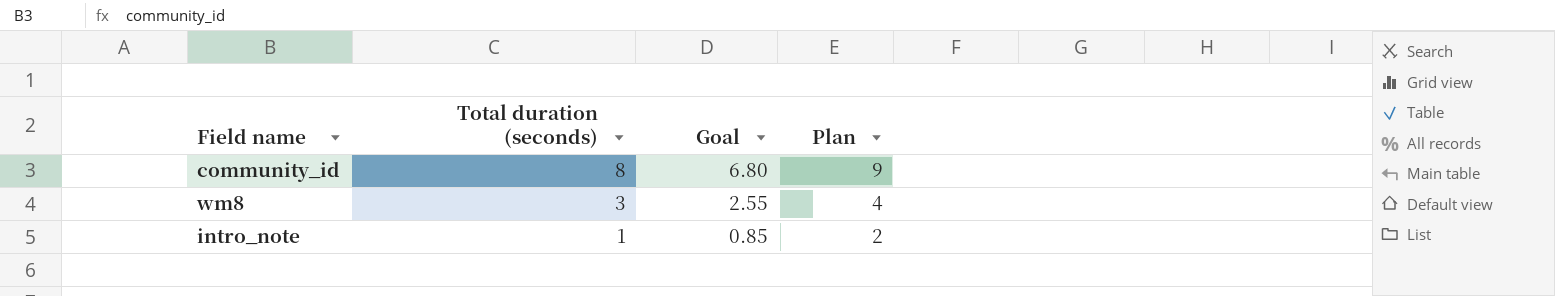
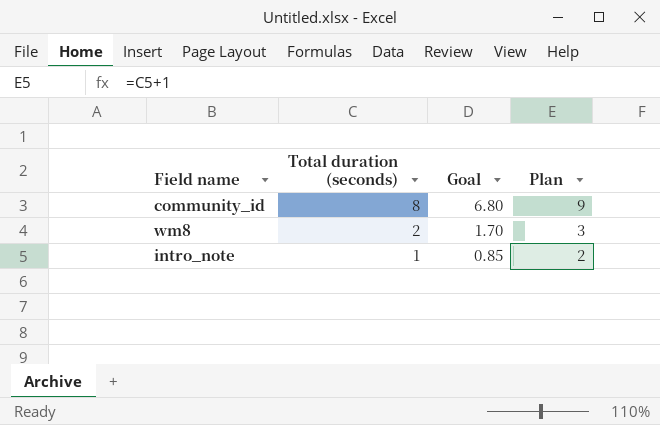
wm8 | Total duration (seconds): 3 -> 2
wm8 | Goal: 2.55 -> 1.70
wm8 | Plan: 4 -> 3

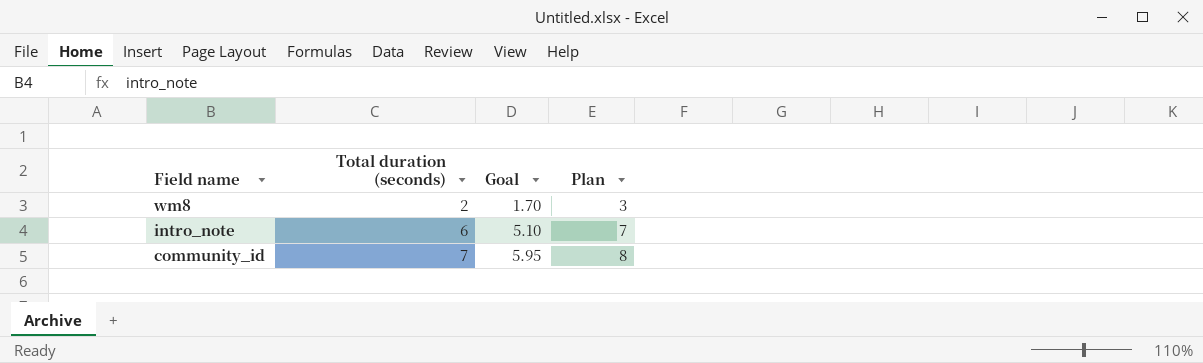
row order: Total duration (seconds) descending -> Field name descending
intro_note | Total duration (seconds): 1 -> 6
intro_note | Goal: 0.85 -> 5.10
intro_note | Plan: 2 -> 7
community_id | Total duration (seconds): 8 -> 7
community_id | Goal: 6.80 -> 5.95
community_id | Plan: 9 -> 8

